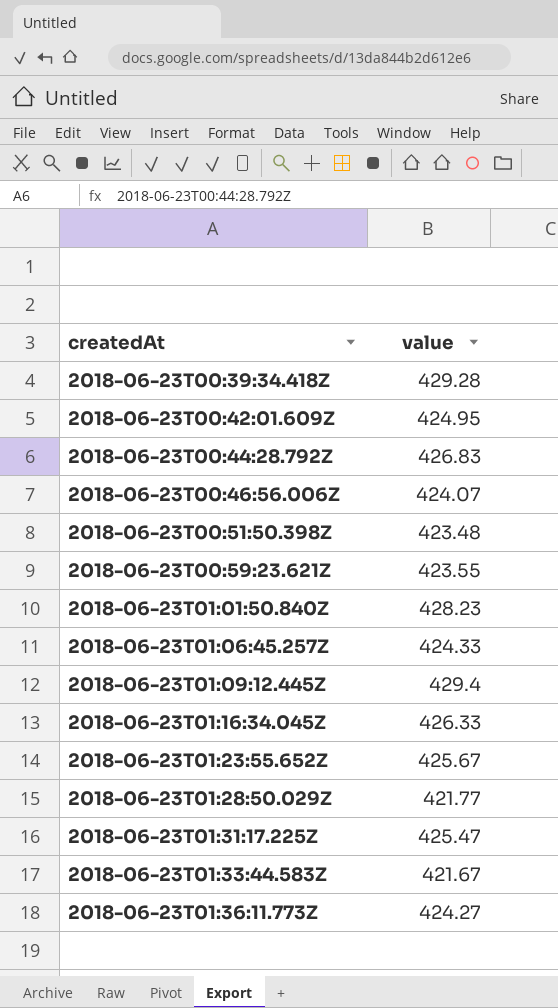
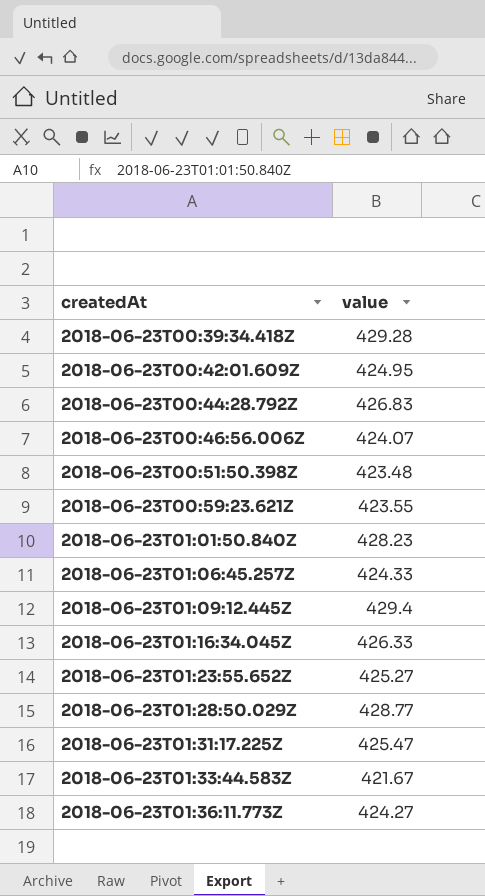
2018-06-23T01:23:55.652Z | value: 425.67 -> 425.27
2018-06-23T01:28:50.029Z | value: 421.77 -> 428.77

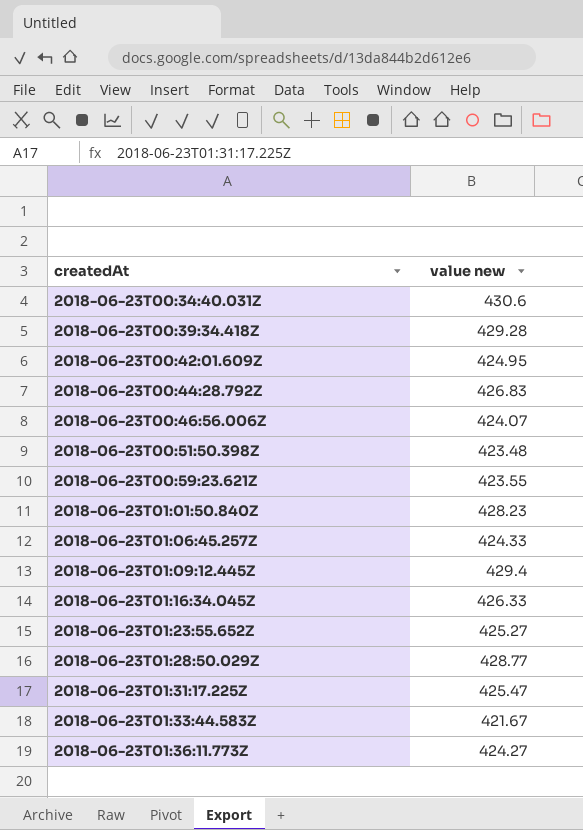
column name: value -> value new
row 2018-06-23T00:34:40.031Z: none -> 430.6

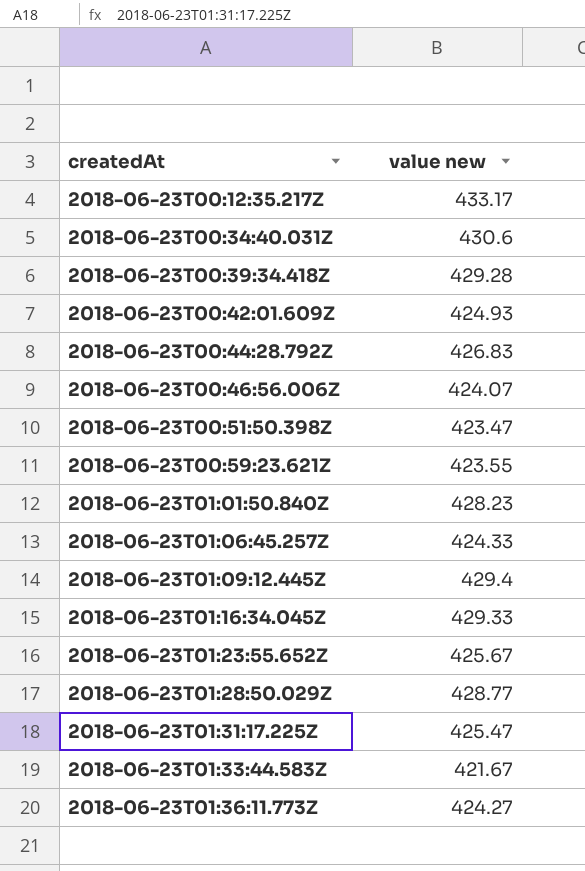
row 2018-06-23T00:12:35.217Z: none -> 433.17
2018-06-23T00:42:01.609Z | value new: 424.95 -> 424.93
2018-06-23T00:51:50.398Z | value new: 423.48 -> 423.47
2018-06-23T01:16:34.045Z | value new: 426.33 -> 429.33
2018-06-23T01:23:55.652Z | value new: 425.27 -> 425.67

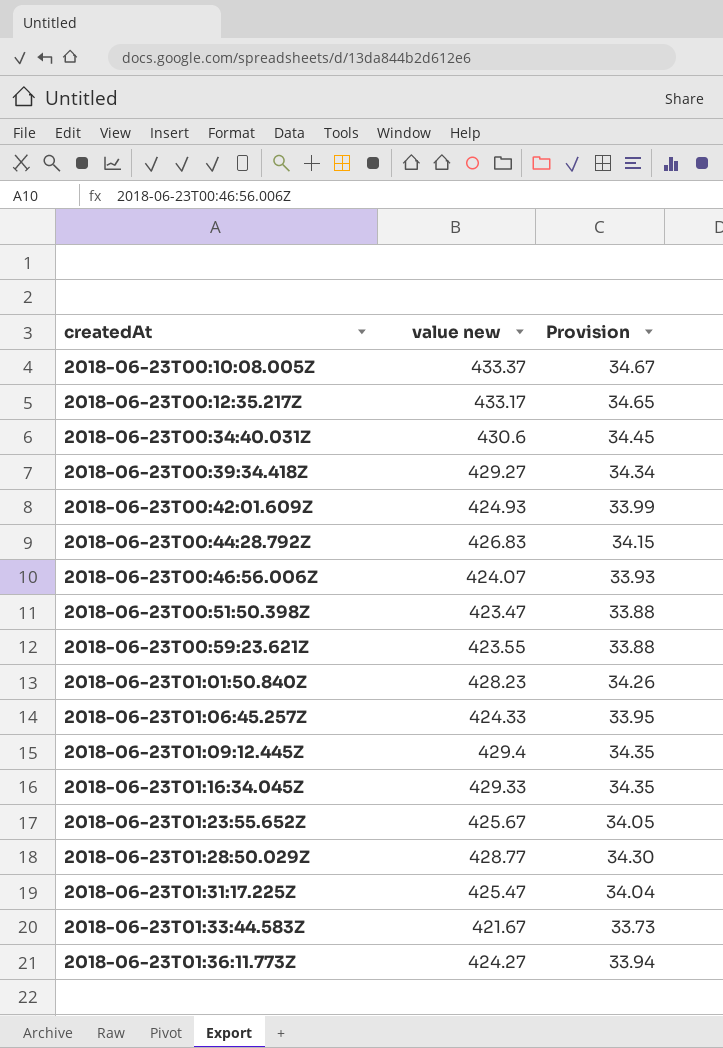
column Provision | formula: none -> [value new] * 0.08
row 2018-06-23T00:10:08.005Z: none -> 433.37 | 34.67
2018-06-23T00:39:34.418Z | value new: 429.28 -> 429.27

